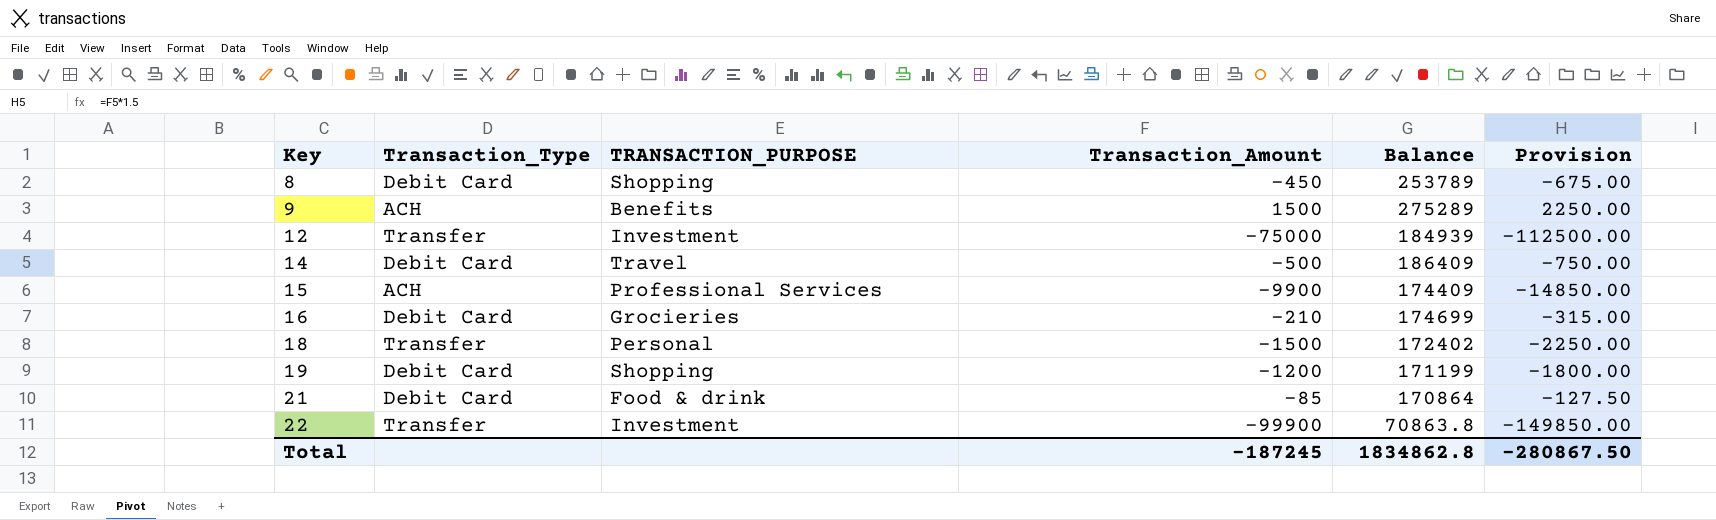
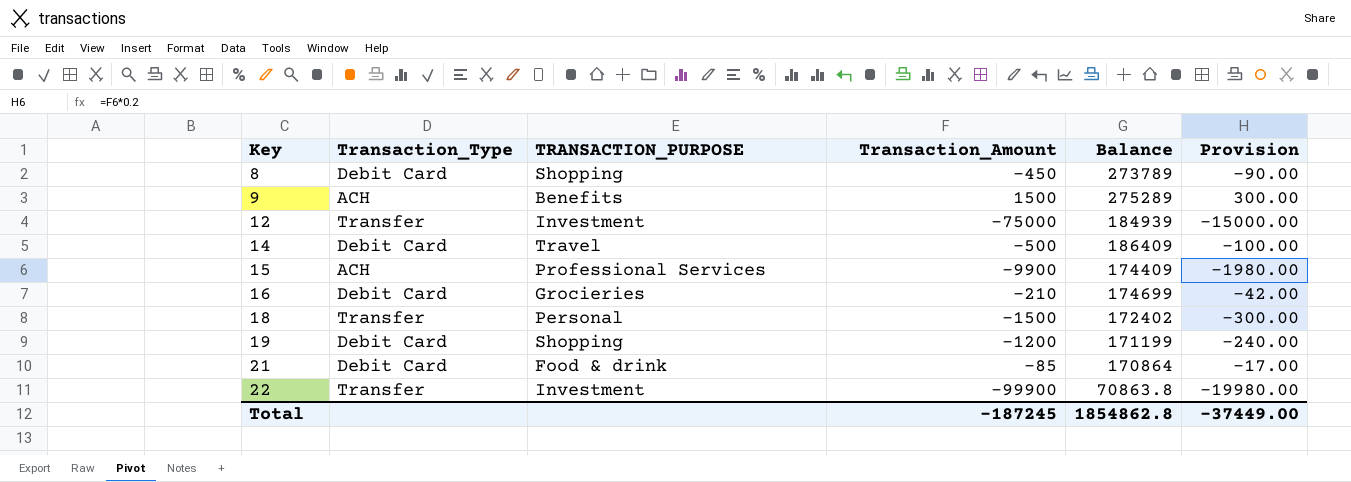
column Provision | formula: [Transaction_Amount] * 1.5 -> [Transaction_Amount] * 0.2
8 | Balance: 253789 -> 273789
Total | Balance: 1834862.8 -> 1854862.8
Total | Provision: -280867.50 -> -37449.00

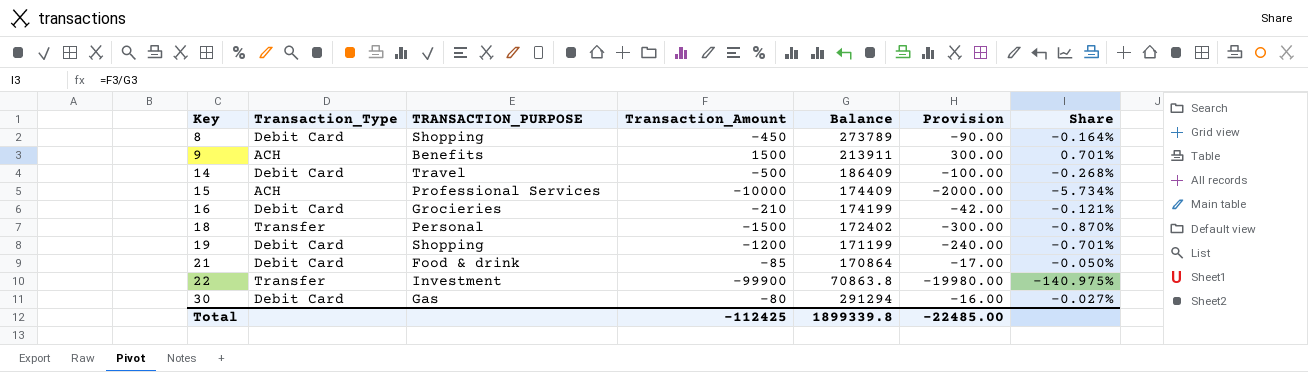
column Share | formula: none -> [Transaction_Amount] / [Balance]
row 12: Transfer | Investment | -75000 | 184939 | -15000.00 -> none
9 | Balance: 275289 -> 213911
15 | Transaction_Amount: -9900 -> -10000
15 | Provision: -1980.00 -> -2000.00
16 | Balance: 174699 -> 174199
row 30: none -> Debit Card | Gas | -80 | 291294 | -16.00 | -0.027%
Total | Transaction_Amount: -187245 -> -112425
Total | Balance: 1854862.8 -> 1899339.8
Total | Provision: -37449.00 -> -22485.00

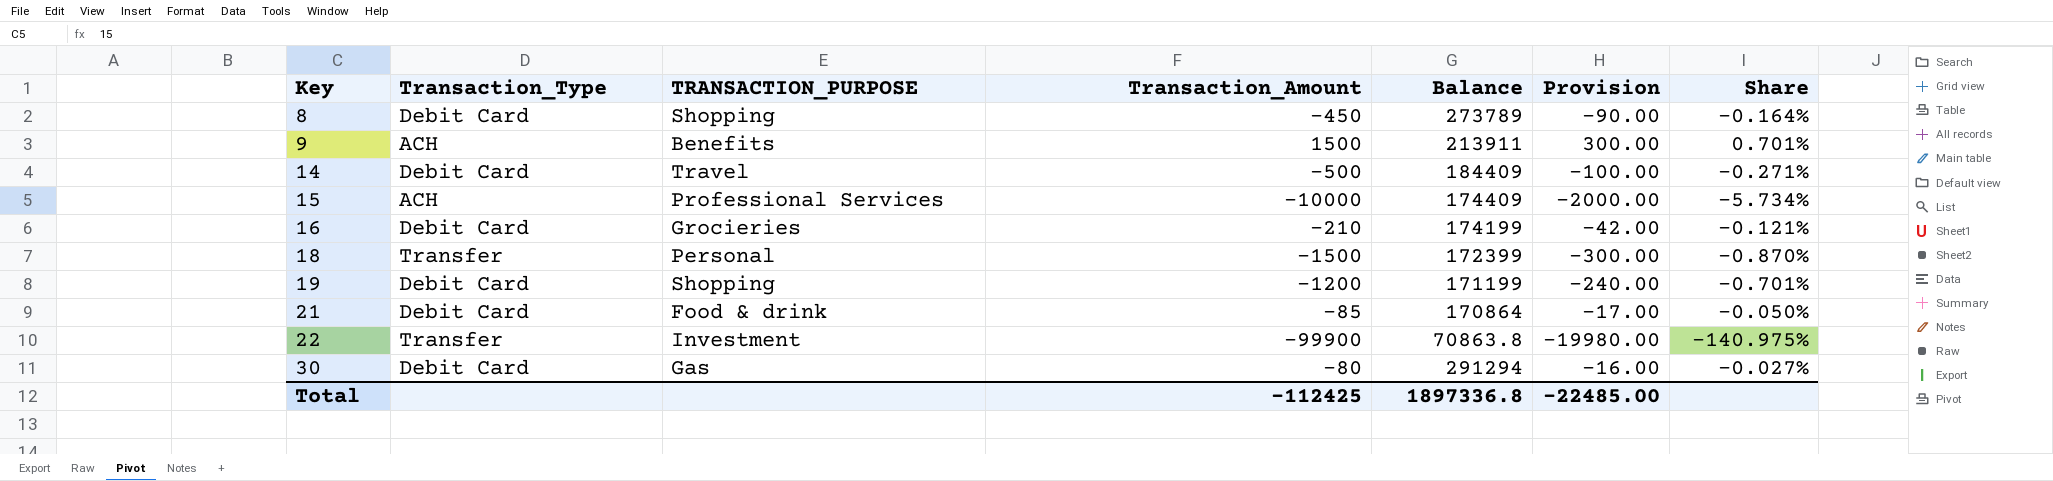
14 | Balance: 186409 -> 184409
14 | Share: -0.268% -> -0.271%
18 | Balance: 172402 -> 172399
Total | Balance: 1899339.8 -> 1897336.8

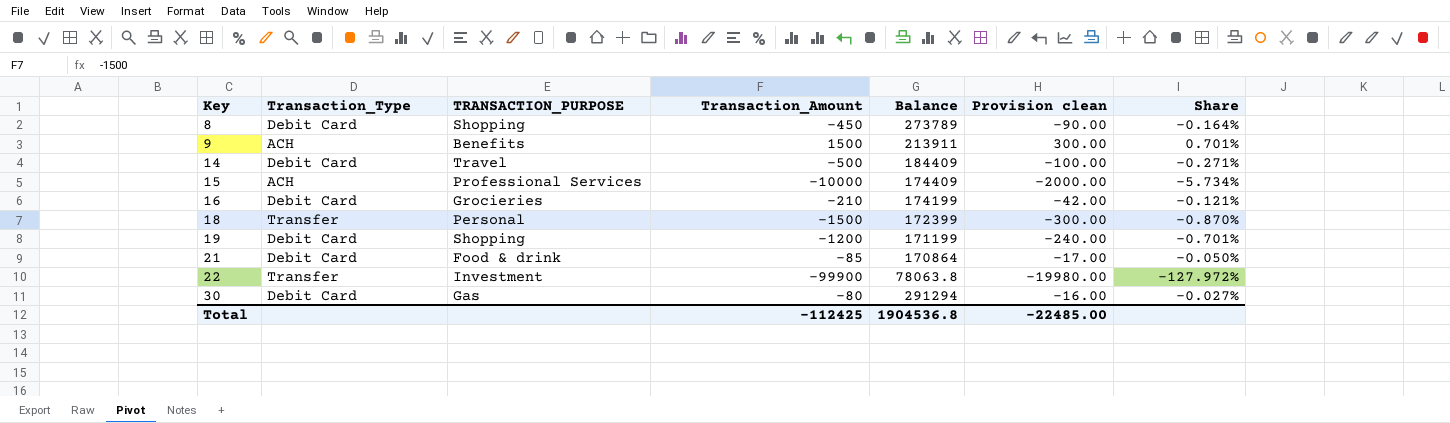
column name: Provision -> Provision clean
22 | Balance: 70863.8 -> 78063.8
22 | Share: -140.975% -> -127.972%
Total | Balance: 1897336.8 -> 1904536.8

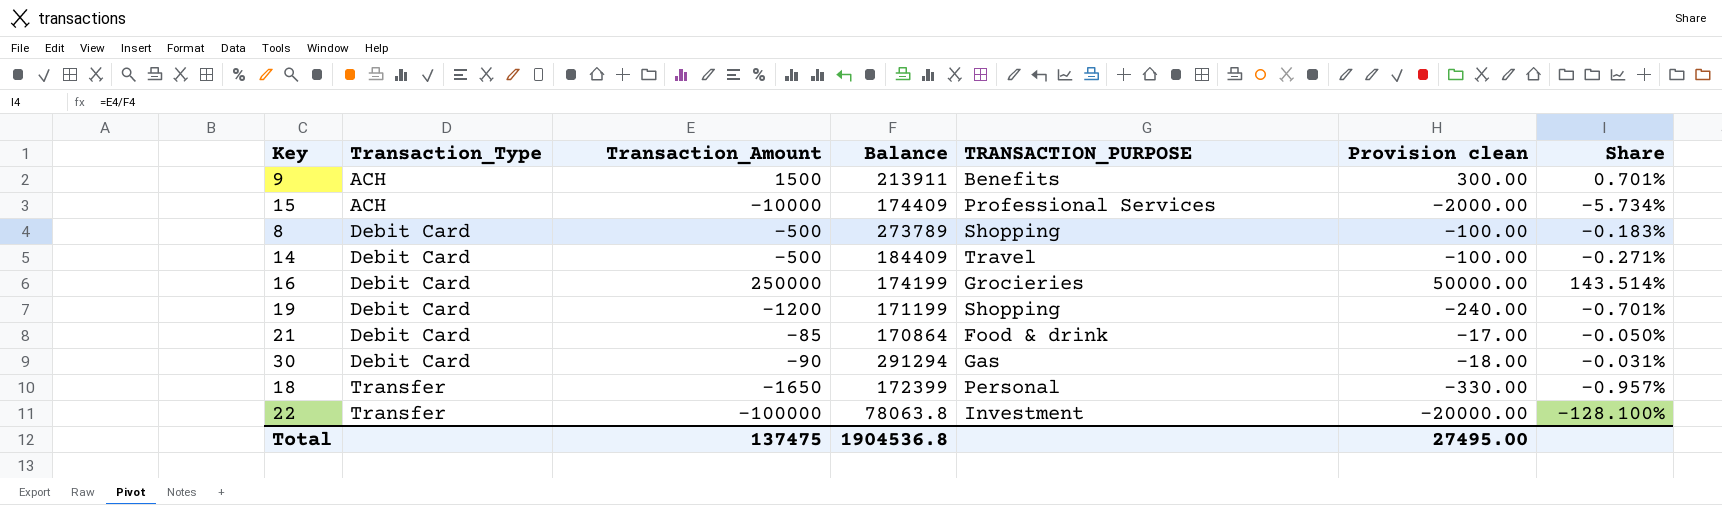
row order: Key ascending -> Transaction_Type ascending
column TRANSACTION_PURPOSE | position: 3 -> 5
8 | Transaction_Amount: -450 -> -500
8 | Provision clean: -90.00 -> -100.00
8 | Share: -0.164% -> -0.183%
16 | Transaction_Amount: -210 -> 250000
16 | Provision clean: -42.00 -> 50000.00
16 | Share: -0.121% -> 143.514%
30 | Transaction_Amount: -80 -> -90
30 | Provision clean: -16.00 -> -18.00
30 | Share: -0.027% -> -0.031%
18 | Transaction_Amount: -1500 -> -1650
18 | Provision clean: -300.00 -> -330.00
18 | Share: -0.870% -> -0.957%
22 | Transaction_Amount: -99900 -> -100000
22 | Provision clean: -19980.00 -> -20000.00
22 | Share: -127.972% -> -128.100%
Total | Transaction_Amount: -112425 -> 137475
Total | Provision clean: -22485.00 -> 27495.00

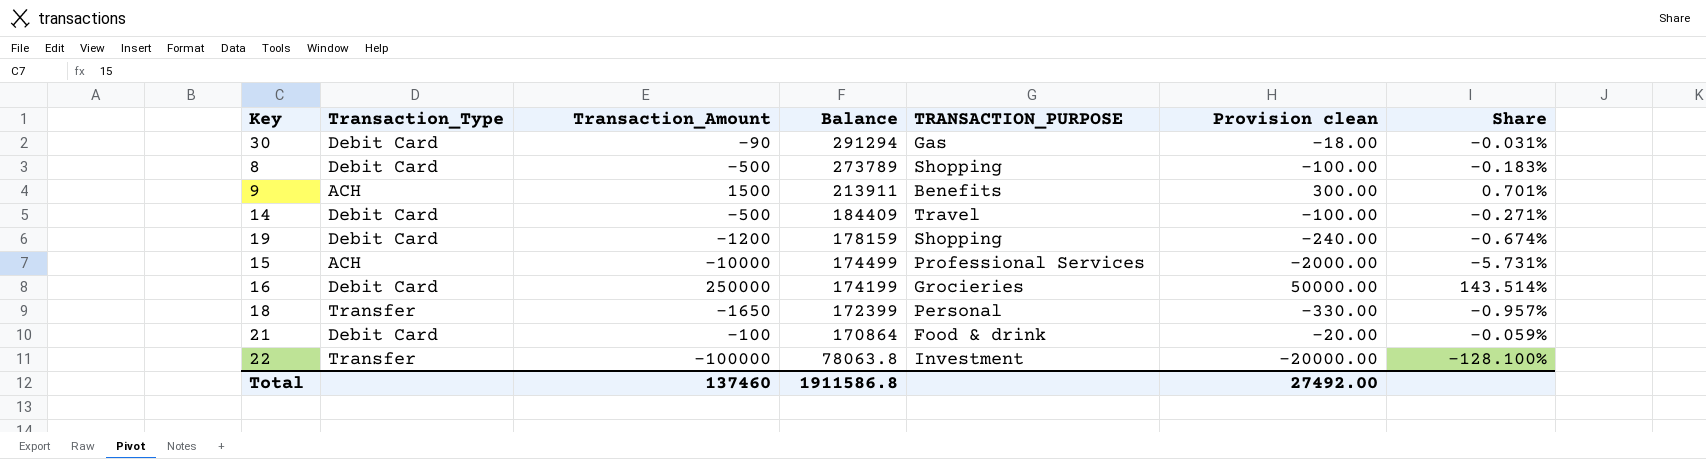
row order: Transaction_Type ascending -> Balance descending
19 | Balance: 171199 -> 178159
19 | Share: -0.701% -> -0.674%
15 | Balance: 174409 -> 174499
15 | Share: -5.734% -> -5.731%
21 | Transaction_Amount: -85 -> -100
21 | Provision clean: -17.00 -> -20.00
21 | Share: -0.050% -> -0.059%
Total | Transaction_Amount: 137475 -> 137460
Total | Balance: 1904536.8 -> 1911586.8
Total | Provision clean: 27495.00 -> 27492.00

